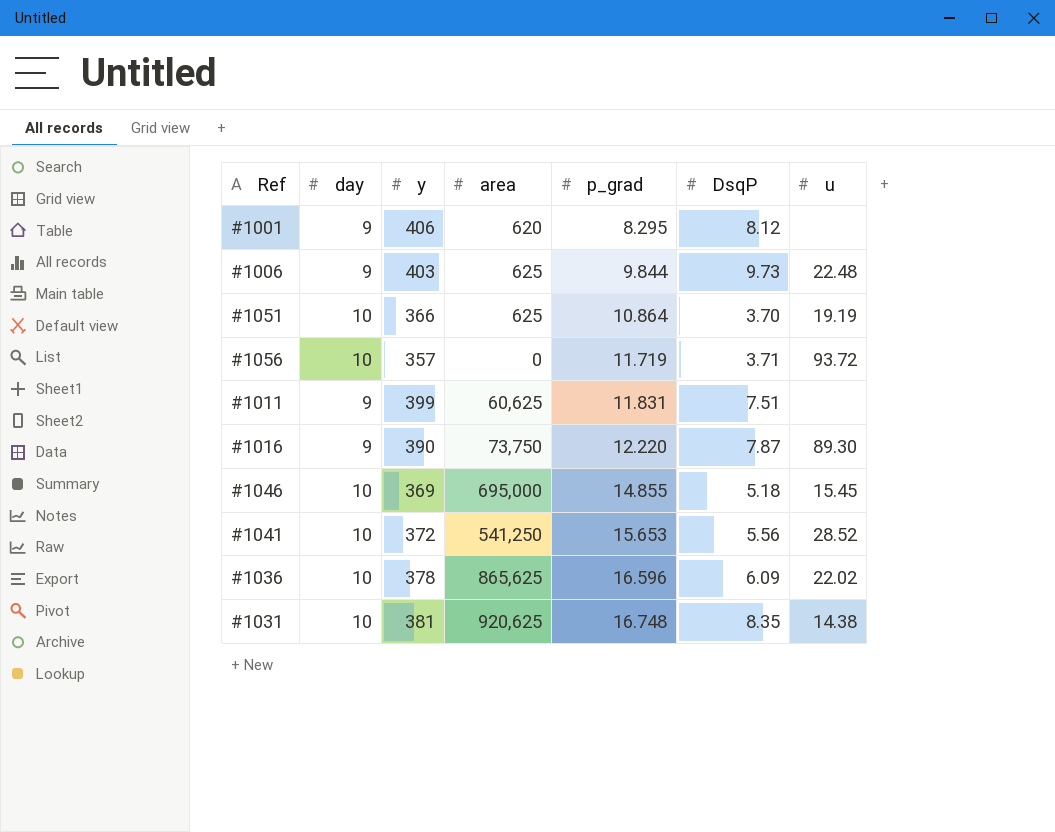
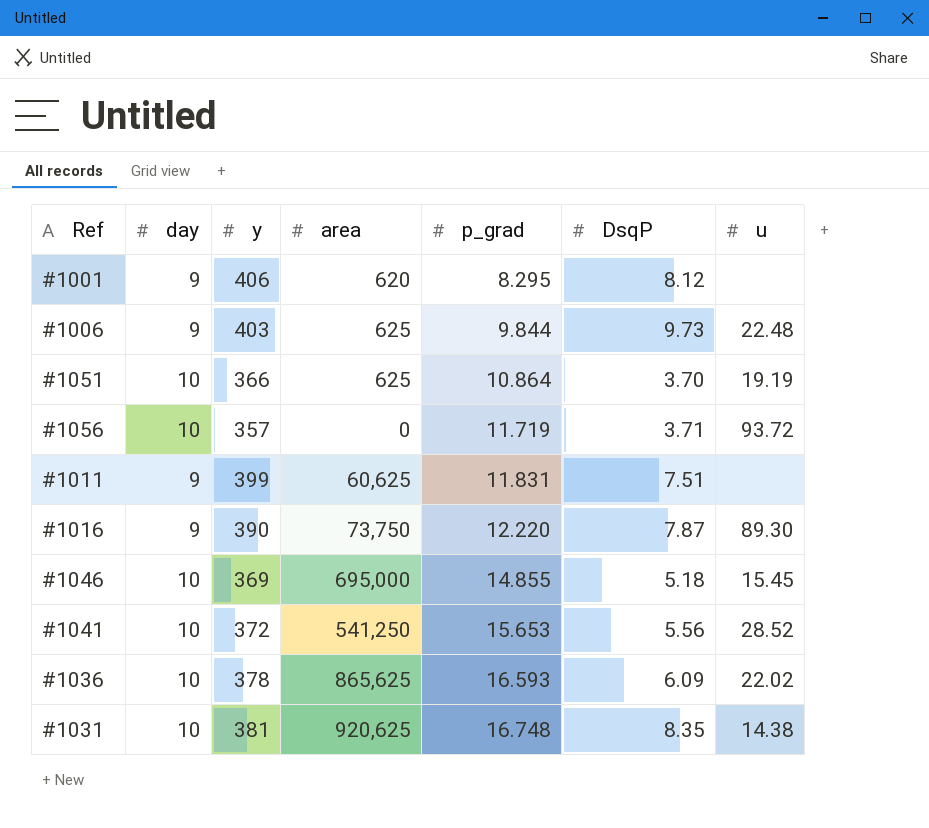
#1036 | p_grad: 16.596 -> 16.593

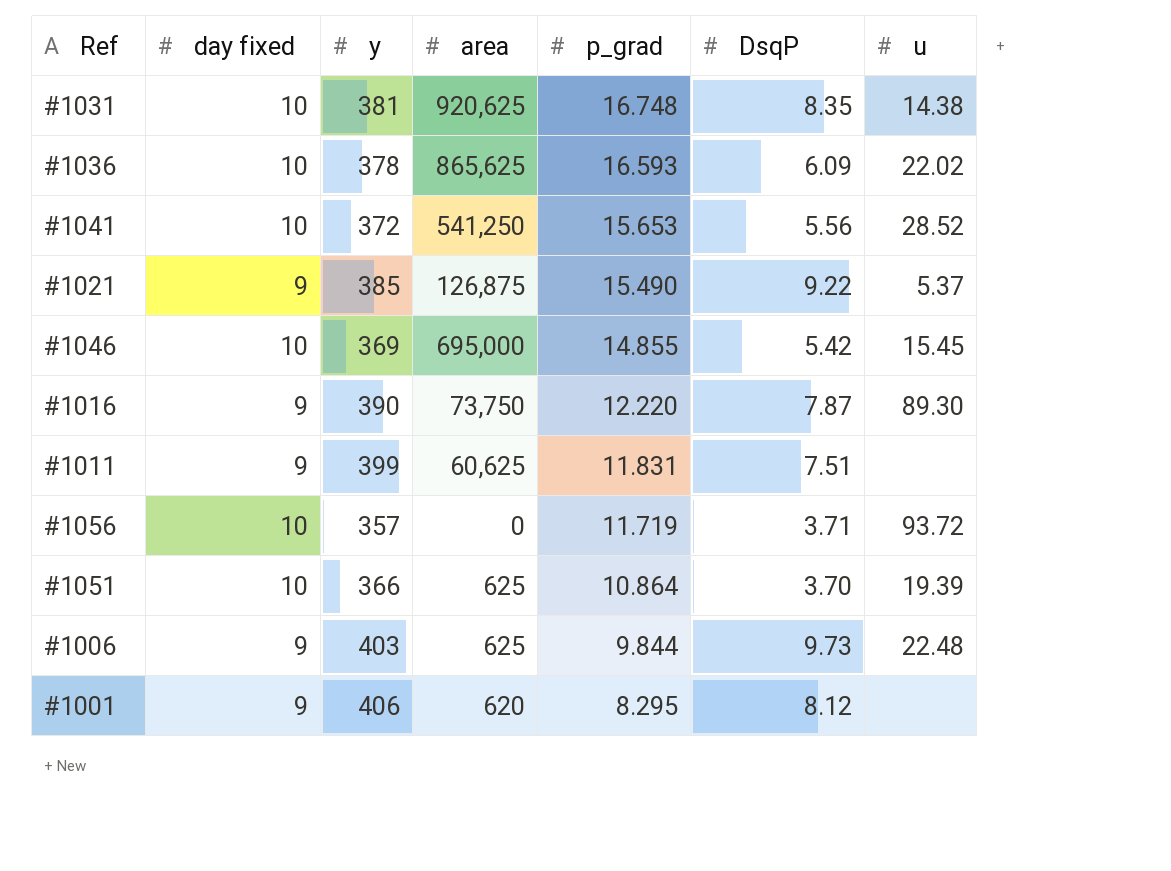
row order: p_grad ascending -> p_grad descending
column name: day -> day fixed
row #1021: none -> 9 | 385 | 126,875 | 15.490 | 9.22 | 5.37
#1046 | DsqP: 5.18 -> 5.42
#1051 | u: 19.19 -> 19.39

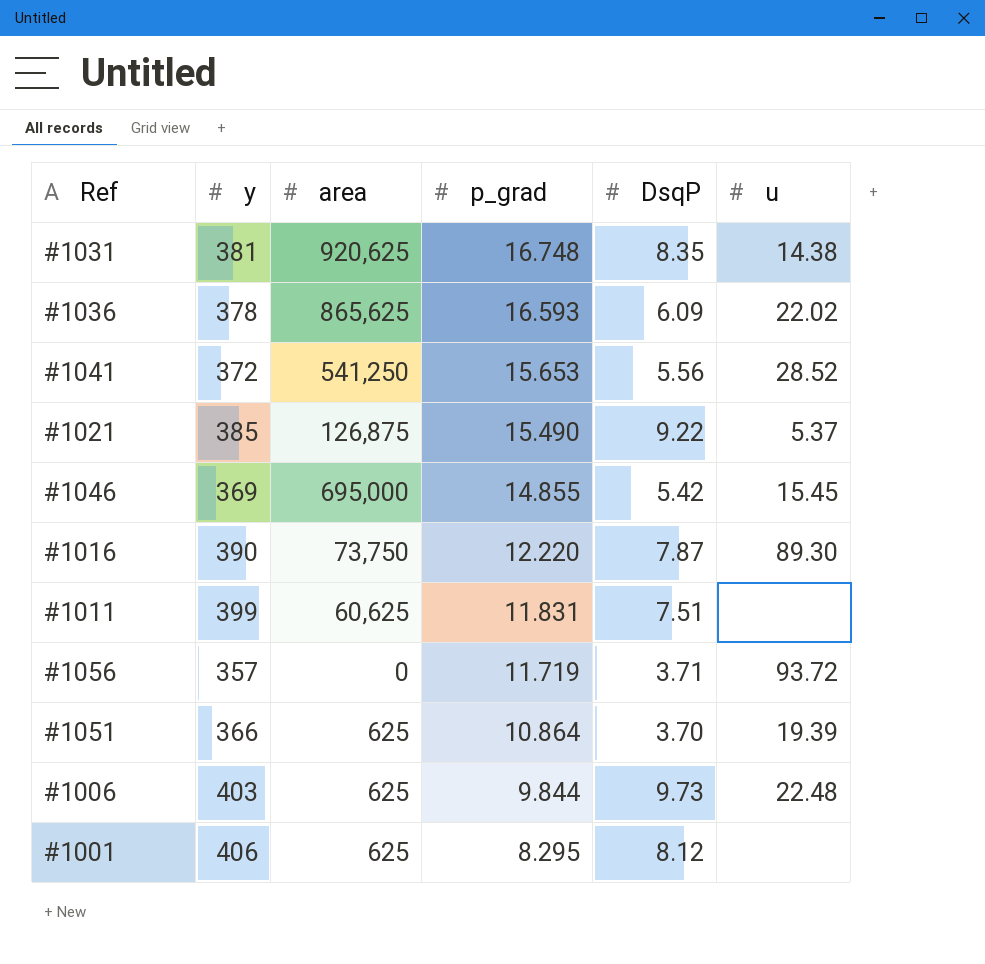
column day fixed | position: 2 -> none
#1001 | area: 620 -> 625

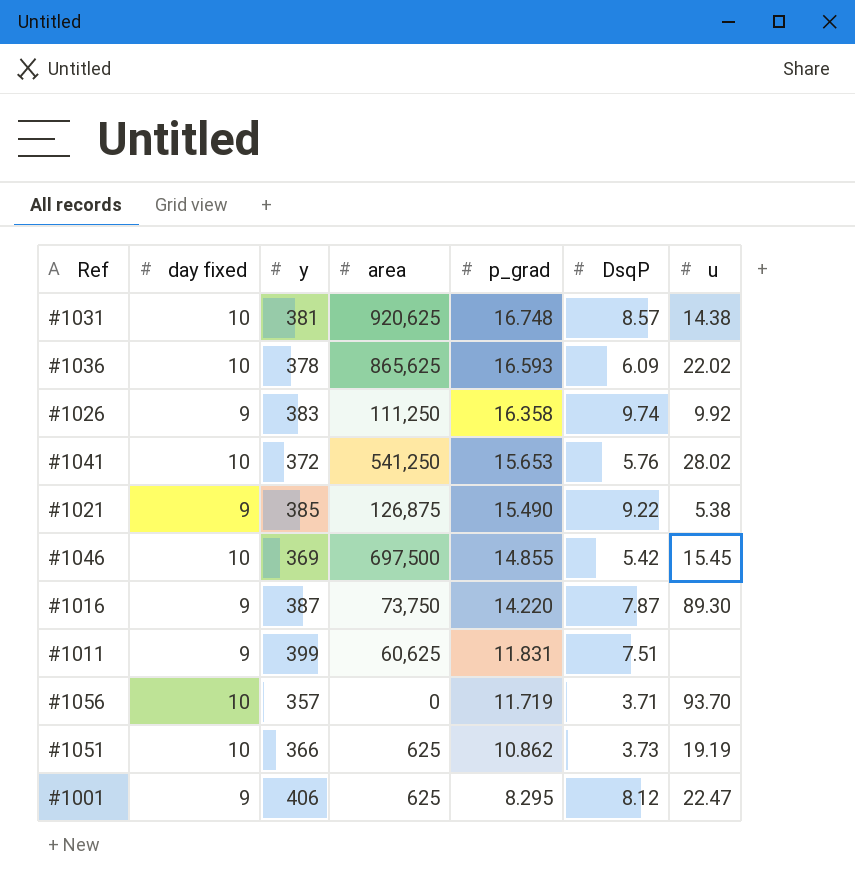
column day fixed | position: none -> 2
row #1006: 403 | 625 | 9.844 | 9.73 | 22.48 -> none
#1031 | DsqP: 8.35 -> 8.57
row #1026: none -> 9 | 383 | 111,250 | 16.358 | 9.74 | 9.92
#1041 | DsqP: 5.56 -> 5.76
#1041 | u: 28.52 -> 28.02
#1021 | u: 5.37 -> 5.38
#1046 | area: 695,000 -> 697,500
#1016 | y: 390 -> 387
#1016 | p_grad: 12.220 -> 14.220
#1056 | u: 93.72 -> 93.70
#1051 | p_grad: 10.864 -> 10.862
#1051 | DsqP: 3.70 -> 3.73
#1051 | u: 19.39 -> 19.19
#1001 | u: none -> 22.47

